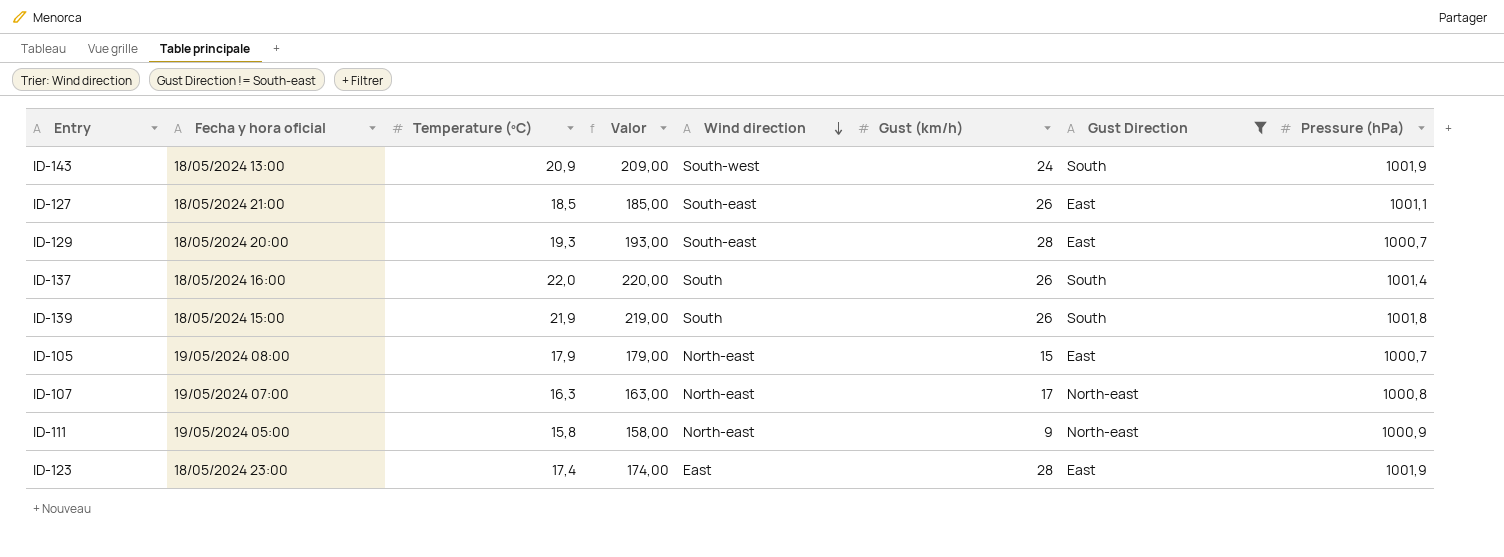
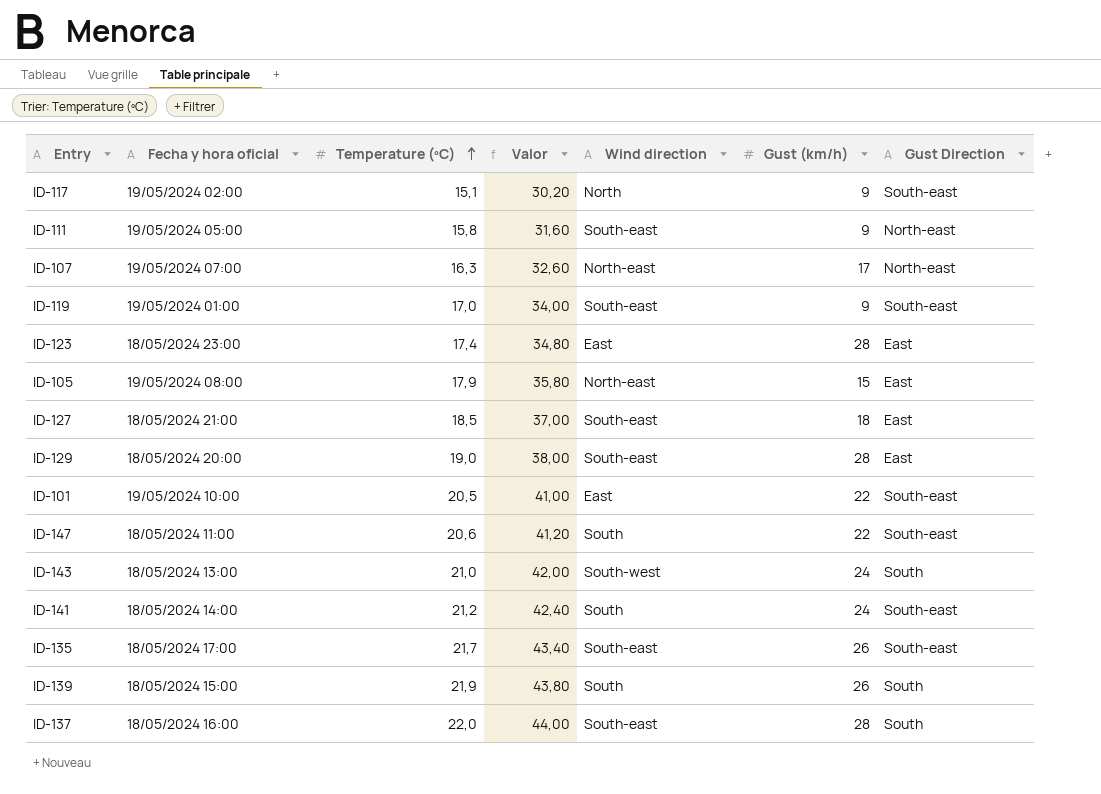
filter: Gust Direction != South-east -> none
row order: Wind direction descending -> Temperature (ºC) ascending
column Pressure (hPa) | position: 8 -> none
column Valor | formula: [Temperature (ºC)] * 10 -> [Temperature (ºC)] * 2
ID-111 | Wind direction: North-east -> South-east
ID-127 | Gust (km/h): 26 -> 18
ID-129 | Temperature (ºC): 19,3 -> 19,0
ID-143 | Temperature (ºC): 20,9 -> 21,0
ID-137 | Wind direction: South -> South-east
ID-137 | Gust (km/h): 26 -> 28

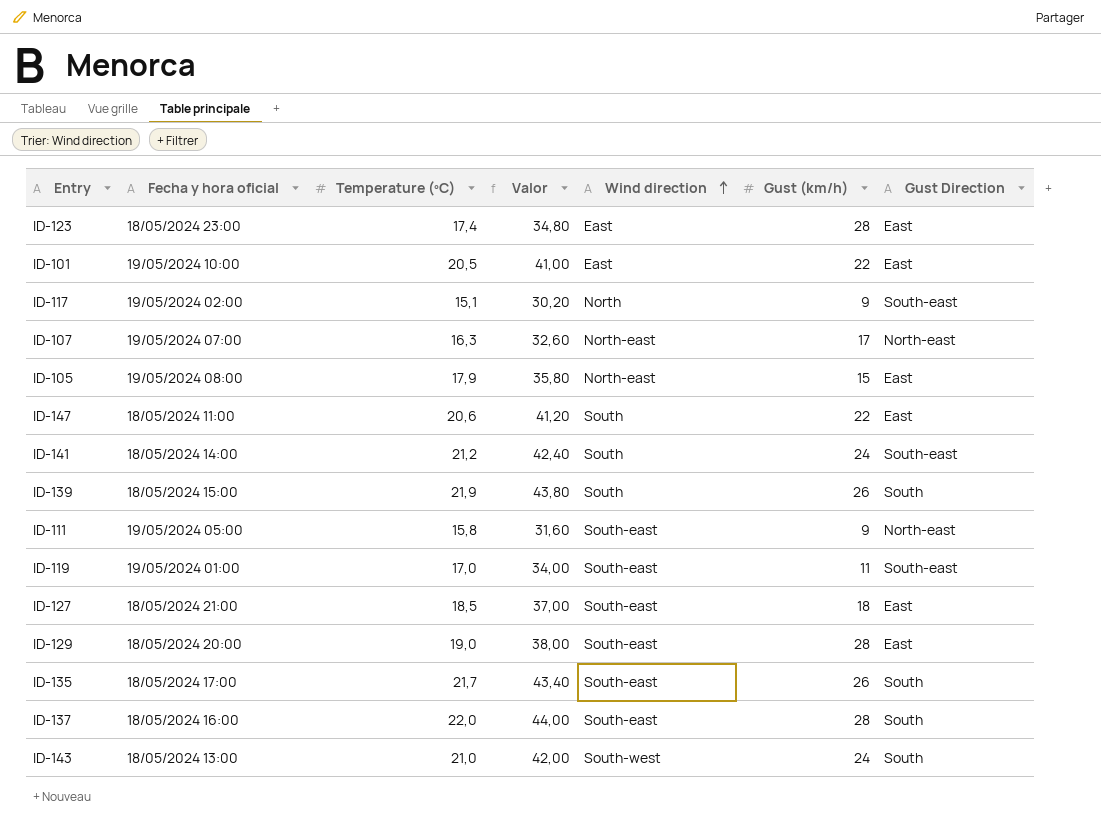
row order: Temperature (ºC) ascending -> Wind direction ascending
ID-101 | Gust Direction: South-east -> East
ID-147 | Gust Direction: South-east -> East
ID-119 | Gust (km/h): 9 -> 11
ID-135 | Gust Direction: South-east -> South

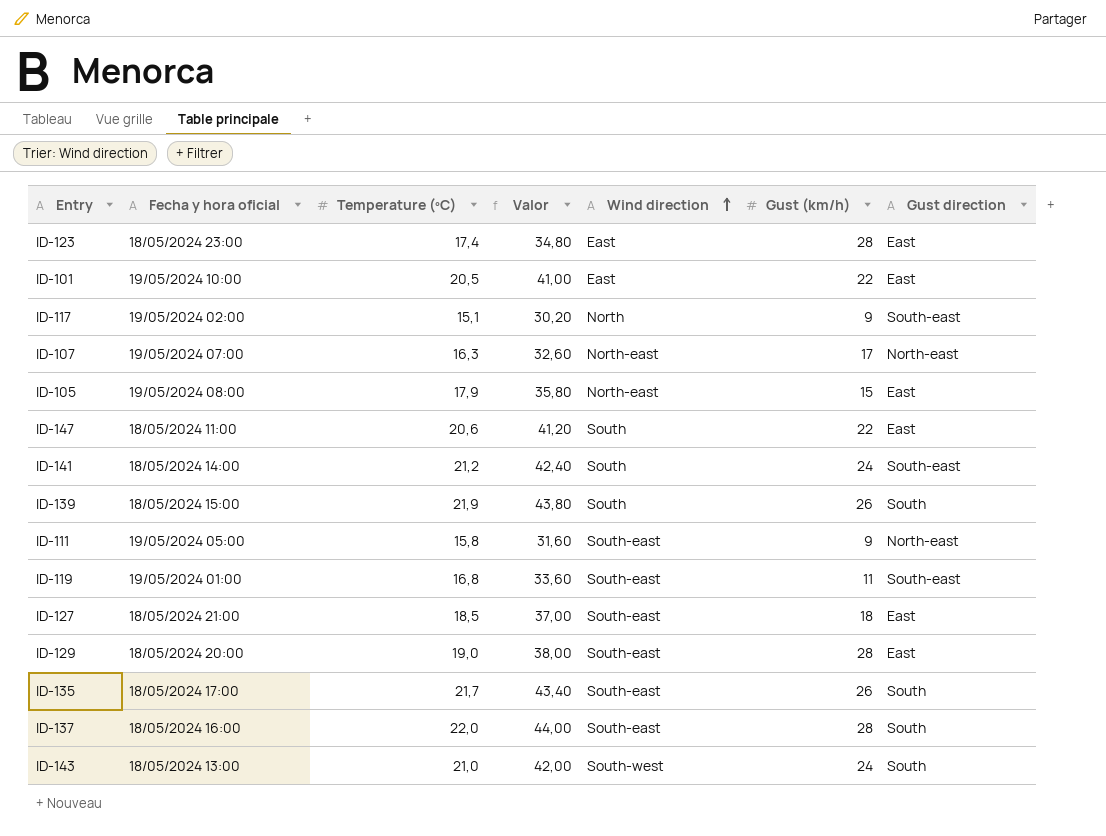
column name: Gust Direction -> Gust direction
ID-119 | Temperature (ºC): 17,0 -> 16,8
ID-119 | Valor: 34,00 -> 33,60

